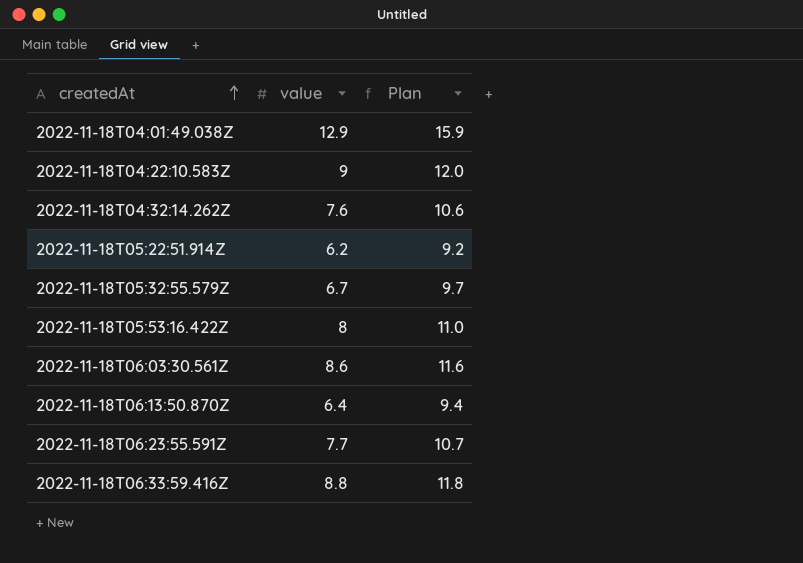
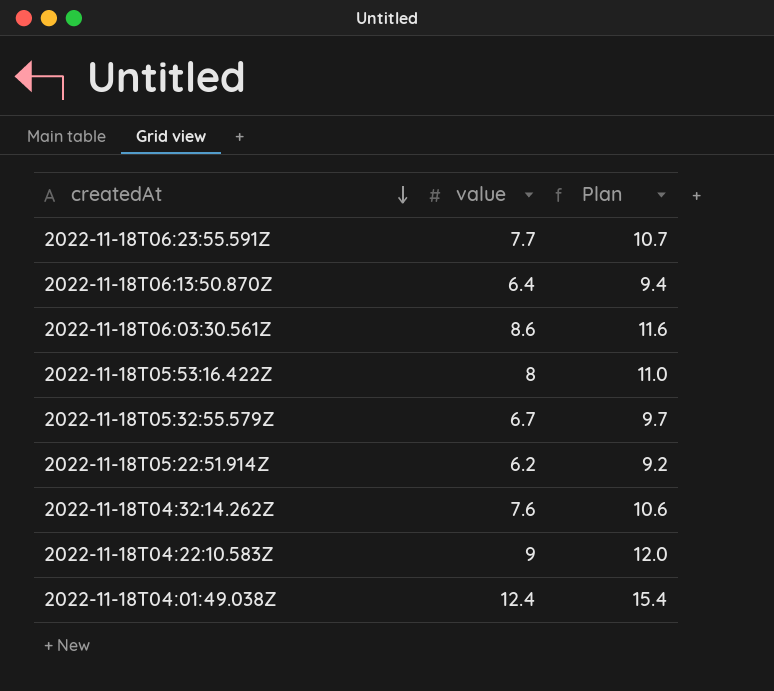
row order: createdAt ascending -> createdAt descending
row 2022-11-18T06:33:59.416Z: 8.8 | 11.8 -> none
2022-11-18T04:01:49.038Z | value: 12.9 -> 12.4
2022-11-18T04:01:49.038Z | Plan: 15.9 -> 15.4

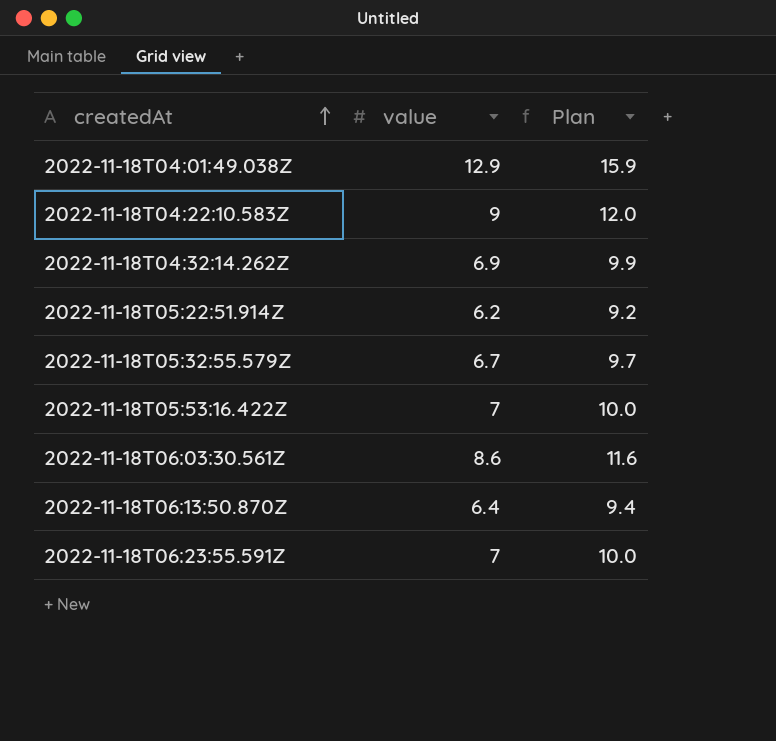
row order: createdAt descending -> createdAt ascending
2022-11-18T04:01:49.038Z | value: 12.4 -> 12.9
2022-11-18T04:01:49.038Z | Plan: 15.4 -> 15.9
2022-11-18T04:32:14.262Z | value: 7.6 -> 6.9
2022-11-18T04:32:14.262Z | Plan: 10.6 -> 9.9
2022-11-18T05:53:16.422Z | value: 8 -> 7
2022-11-18T05:53:16.422Z | Plan: 11.0 -> 10.0
2022-11-18T06:23:55.591Z | value: 7.7 -> 7
2022-11-18T06:23:55.591Z | Plan: 10.7 -> 10.0

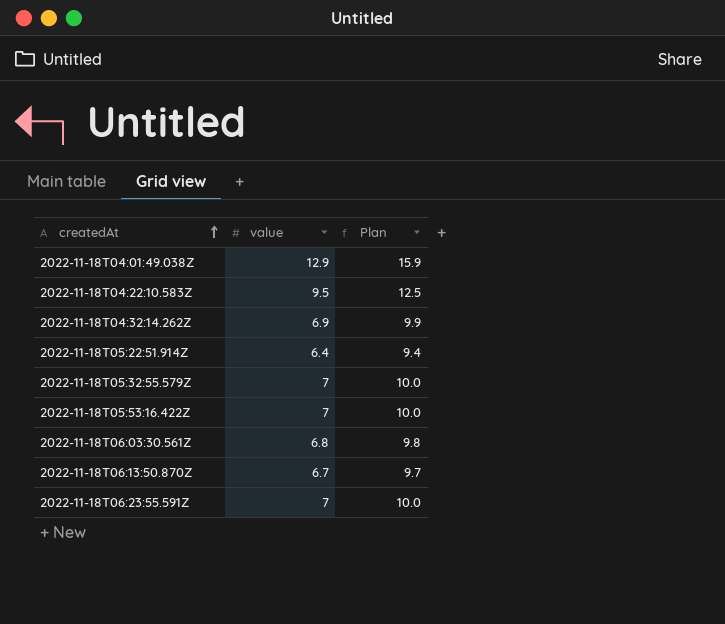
2022-11-18T04:22:10.583Z | value: 9 -> 9.5
2022-11-18T04:22:10.583Z | Plan: 12.0 -> 12.5
2022-11-18T05:22:51.914Z | value: 6.2 -> 6.4
2022-11-18T05:22:51.914Z | Plan: 9.2 -> 9.4
2022-11-18T05:32:55.579Z | value: 6.7 -> 7
2022-11-18T05:32:55.579Z | Plan: 9.7 -> 10.0
2022-11-18T06:03:30.561Z | value: 8.6 -> 6.8
2022-11-18T06:03:30.561Z | Plan: 11.6 -> 9.8
2022-11-18T06:13:50.870Z | value: 6.4 -> 6.7
2022-11-18T06:13:50.870Z | Plan: 9.4 -> 9.7

